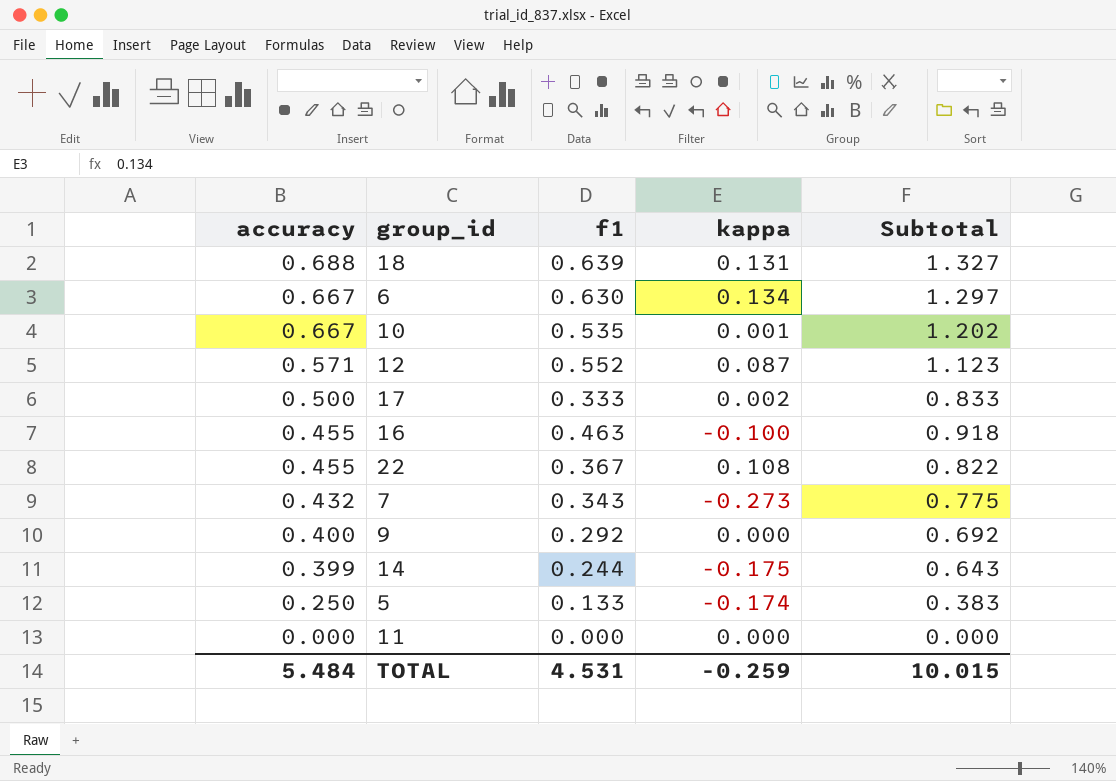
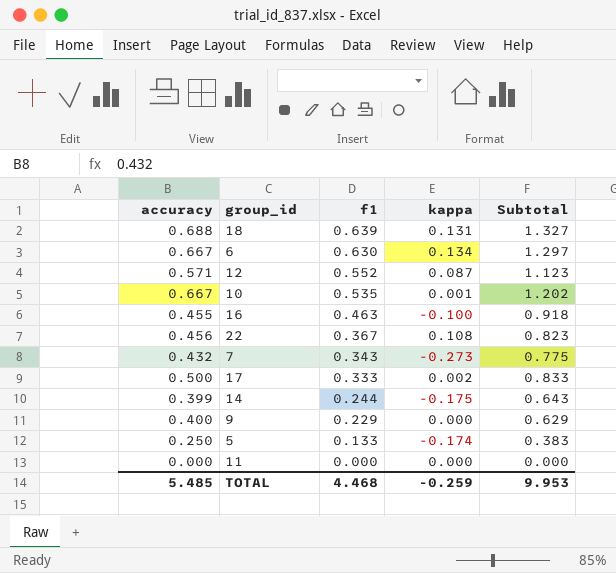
row order: accuracy descending -> f1 descending
22 | accuracy: 0.455 -> 0.456
22 | Subtotal: 0.822 -> 0.823
9 | f1: 0.292 -> 0.229
9 | Subtotal: 0.692 -> 0.629
TOTAL | accuracy: 5.484 -> 5.485
TOTAL | f1: 4.531 -> 4.468
TOTAL | Subtotal: 10.015 -> 9.953

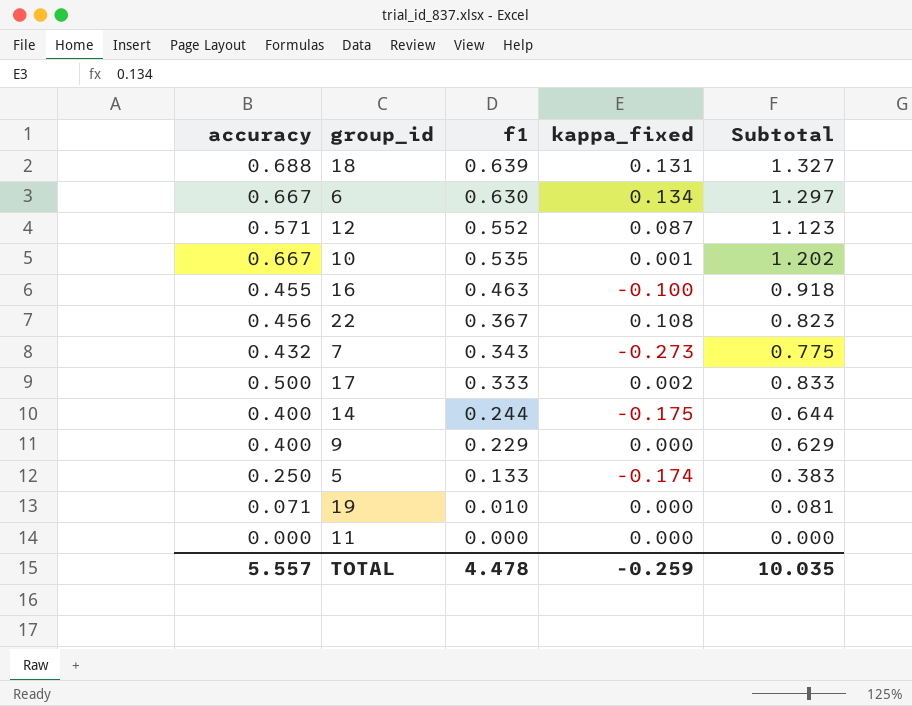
column name: kappa -> kappa_fixed
14 | accuracy: 0.399 -> 0.400
14 | Subtotal: 0.643 -> 0.644
row 19: none -> 0.071 | 0.010 | 0.000 | 0.081
TOTAL | accuracy: 5.485 -> 5.557
TOTAL | f1: 4.468 -> 4.478
TOTAL | Subtotal: 9.953 -> 10.035

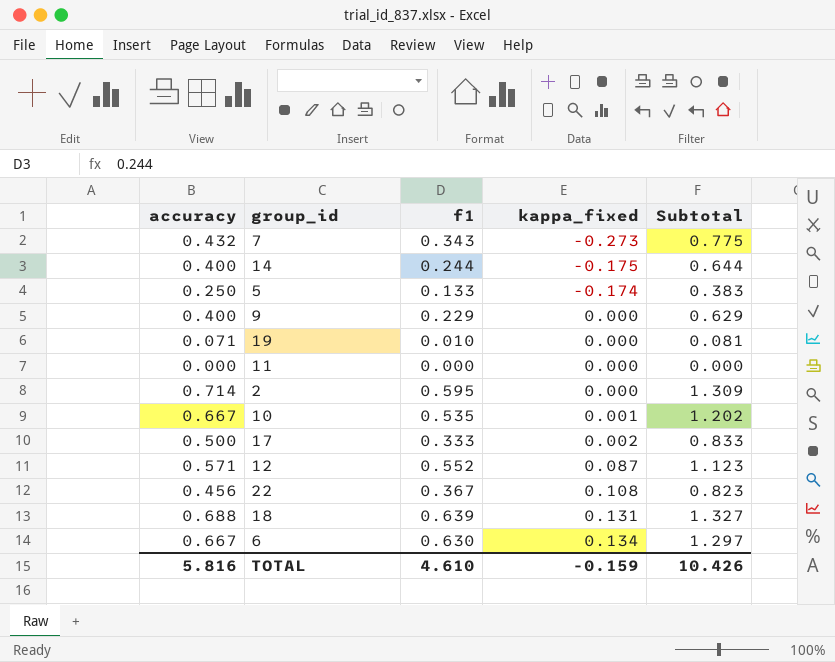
row order: f1 descending -> kappa_fixed ascending
row 16: 0.455 | 0.463 | -0.100 | 0.918 -> none
row 2: none -> 0.714 | 0.595 | 0.000 | 1.309
TOTAL | accuracy: 5.557 -> 5.816
TOTAL | f1: 4.478 -> 4.610
TOTAL | kappa_fixed: -0.259 -> -0.159
TOTAL | Subtotal: 10.035 -> 10.426

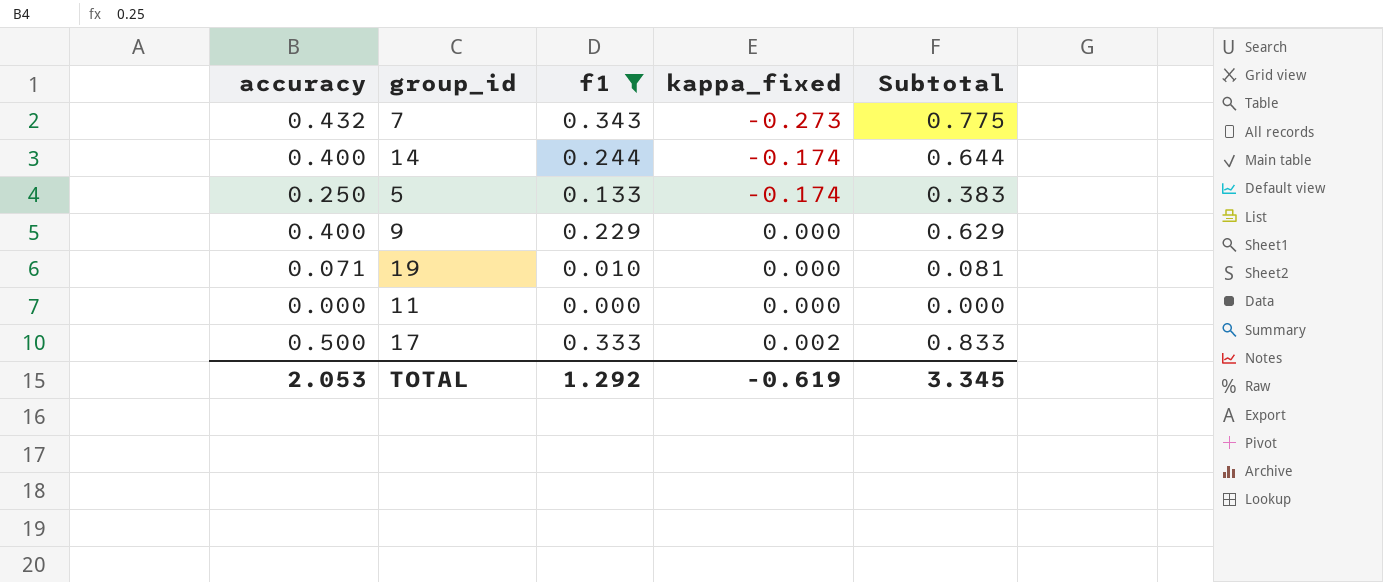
filter: none -> f1 <= 0.343
14 | kappa_fixed: -0.175 -> -0.174
TOTAL | accuracy: 5.816 -> 2.053
TOTAL | f1: 4.610 -> 1.292
TOTAL | kappa_fixed: -0.159 -> -0.619
TOTAL | Subtotal: 10.426 -> 3.345

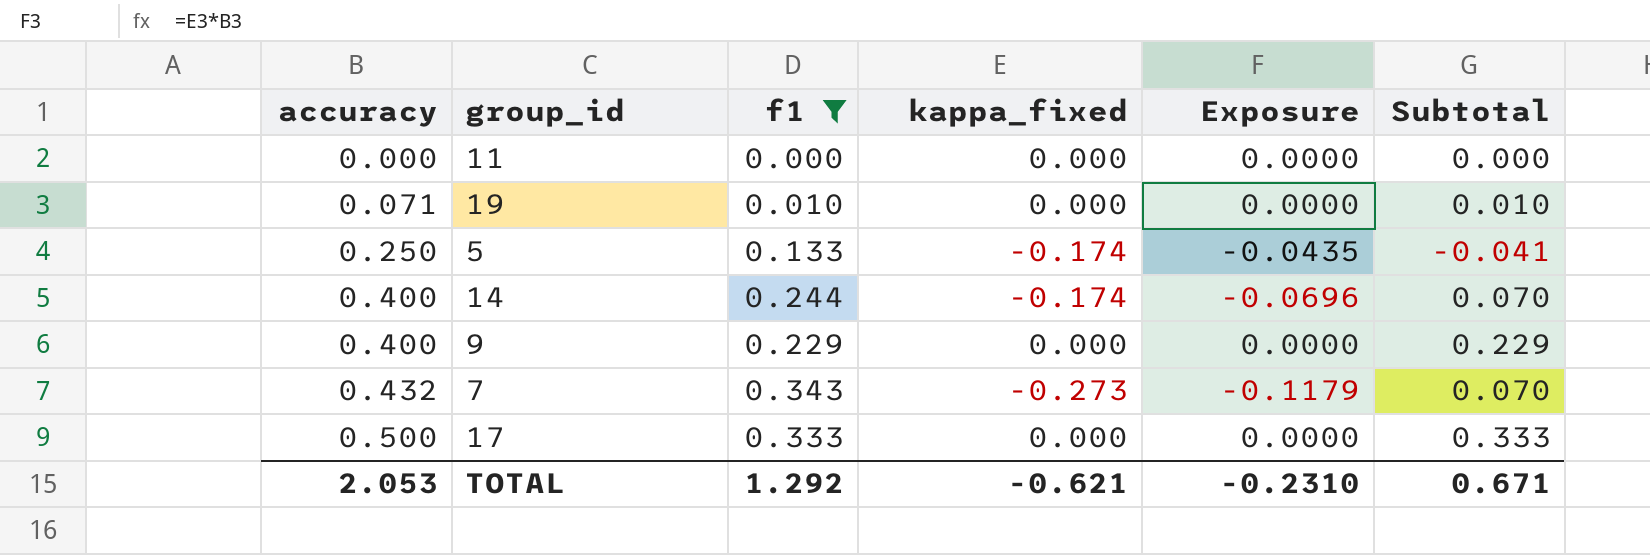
row order: kappa_fixed ascending -> accuracy ascending
column Exposure | formula: none -> [accuracy] * [kappa_fixed]
column Subtotal | formula: [accuracy] + [f1] -> [f1] + [kappa_fixed]
17 | kappa_fixed: 0.002 -> 0.000
TOTAL | kappa_fixed: -0.619 -> -0.621
TOTAL | Subtotal: 3.345 -> 0.671

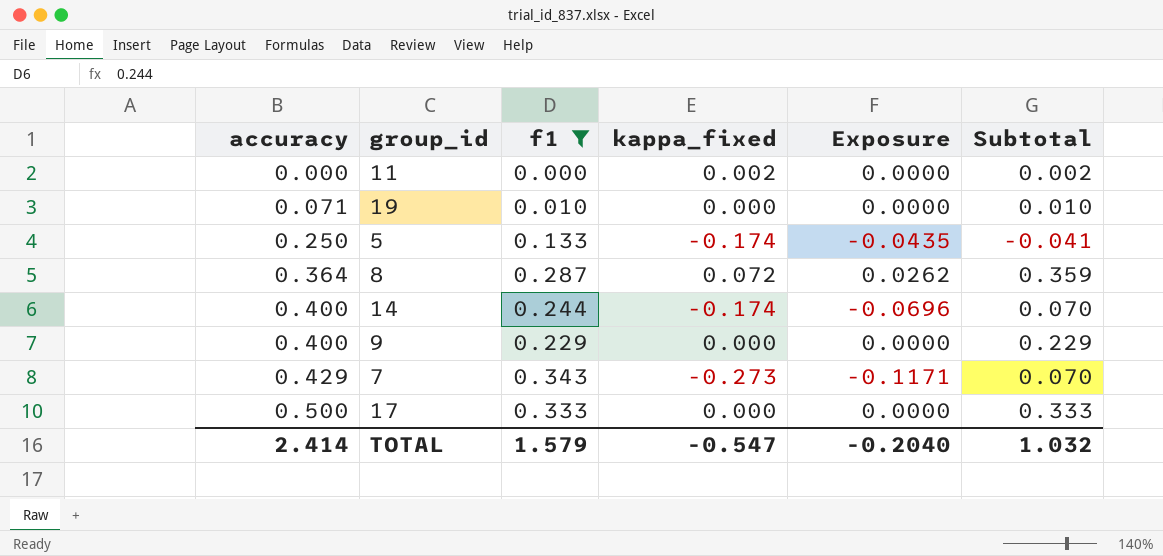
11 | kappa_fixed: 0.000 -> 0.002
11 | Subtotal: 0.000 -> 0.002
row 8: none -> 0.364 | 0.287 | 0.072 | 0.0262 | 0.359
7 | accuracy: 0.432 -> 0.429
7 | Exposure: -0.1179 -> -0.1171
TOTAL | accuracy: 2.053 -> 2.414
TOTAL | f1: 1.292 -> 1.579
TOTAL | kappa_fixed: -0.621 -> -0.547
TOTAL | Exposure: -0.2310 -> -0.2040
TOTAL | Subtotal: 0.671 -> 1.032

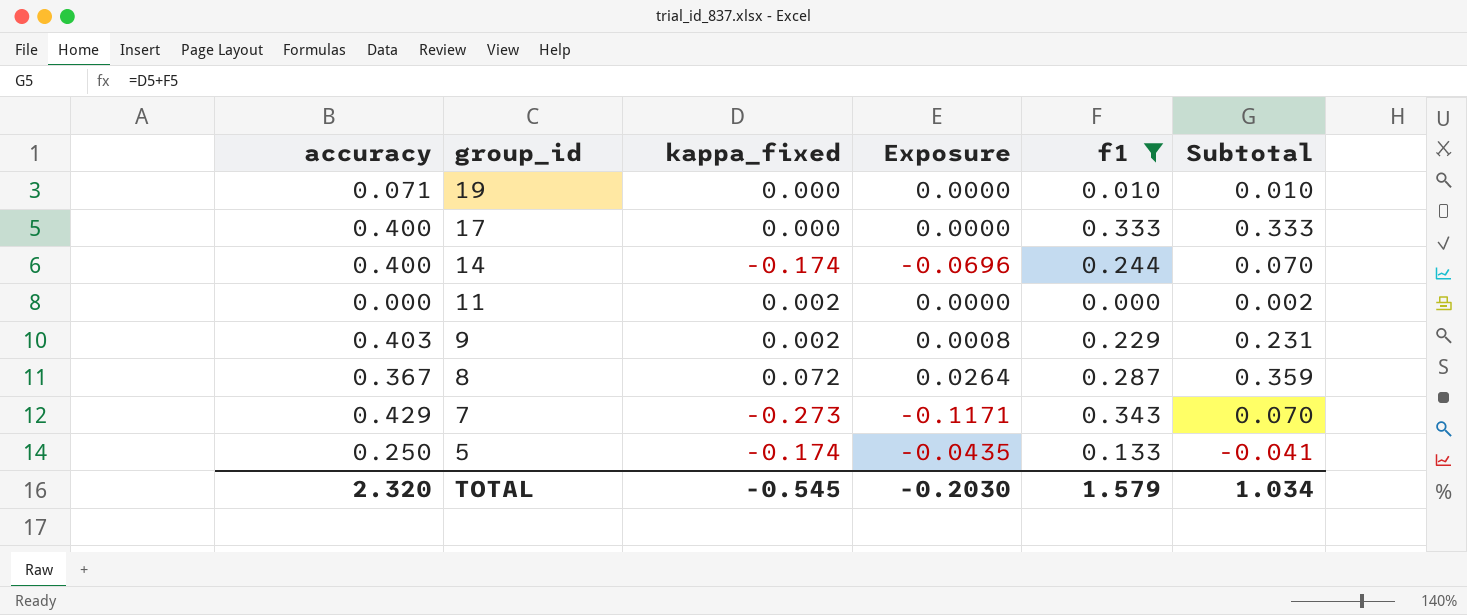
row order: accuracy ascending -> group_id descending
column f1 | position: 3 -> 5
17 | accuracy: 0.500 -> 0.400
9 | accuracy: 0.400 -> 0.403
9 | kappa_fixed: 0.000 -> 0.002
9 | Exposure: 0.0000 -> 0.0008
9 | Subtotal: 0.229 -> 0.231
8 | accuracy: 0.364 -> 0.367
8 | Exposure: 0.0262 -> 0.0264
TOTAL | accuracy: 2.414 -> 2.320
TOTAL | kappa_fixed: -0.547 -> -0.545
TOTAL | Exposure: -0.2040 -> -0.2030
TOTAL | Subtotal: 1.032 -> 1.034

